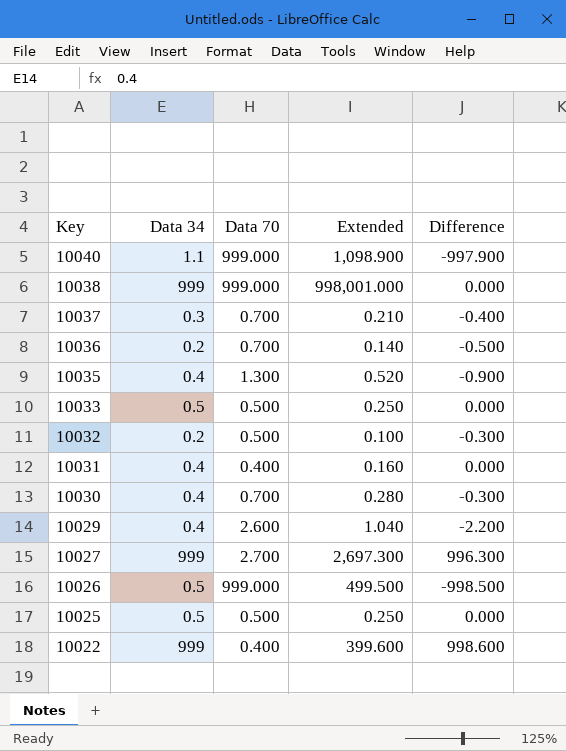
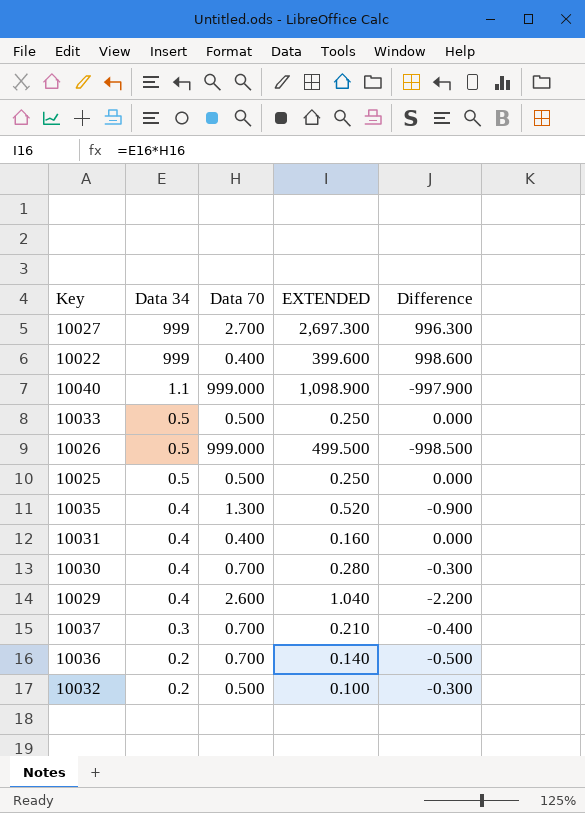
row order: Key descending -> Data 34 descending
column name: Extended -> EXTENDED
row 10038: 999 | 999.000 | 998,001.000 | 0.000 -> none

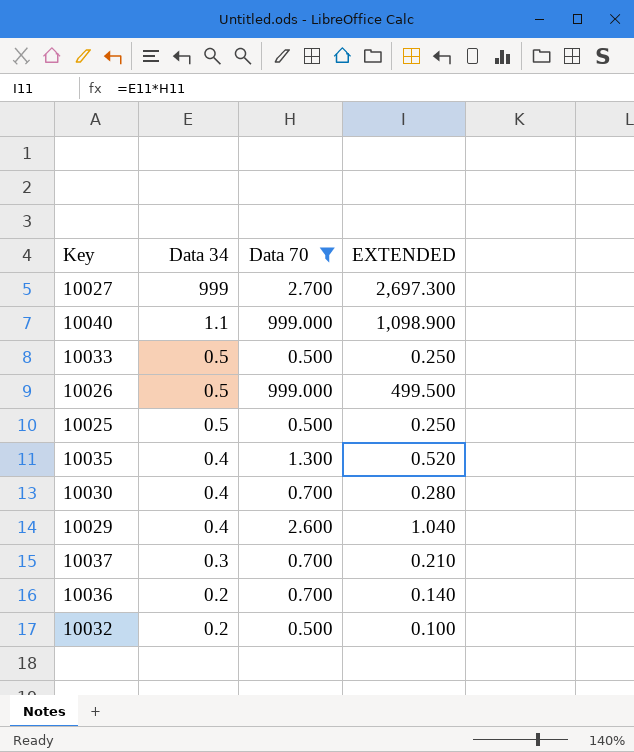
filter: none -> Data 70 != 0.400
column Difference | formula: [Data 34] - [Data 70] -> none

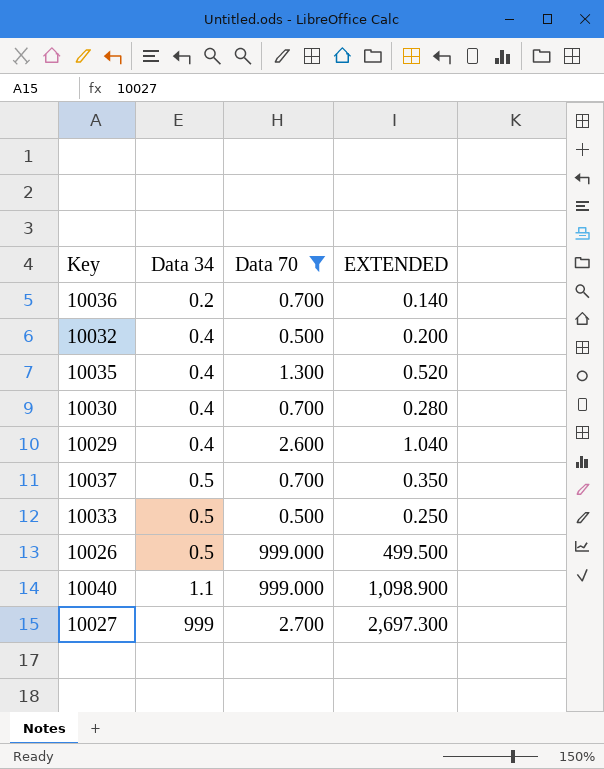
row order: Data 34 descending -> Data 34 ascending
row 10025: 0.5 | 0.500 | 0.250 -> none
10032 | Data 34: 0.2 -> 0.4
10032 | EXTENDED: 0.100 -> 0.200
10037 | Data 34: 0.3 -> 0.5
10037 | EXTENDED: 0.210 -> 0.350

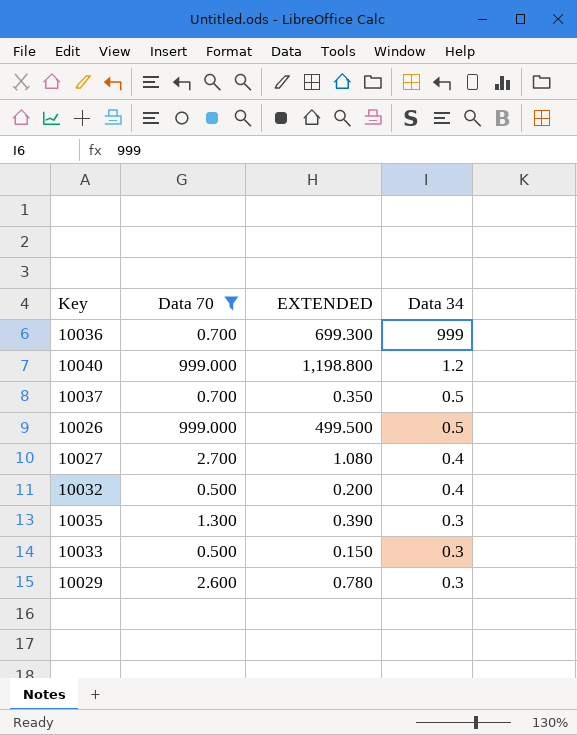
row order: Data 34 ascending -> Data 34 descending
column Data 34 | position: 2 -> 4
row 10030: 0.4 | 0.700 | 0.280 -> none
10036 | EXTENDED: 0.140 -> 699.300
10036 | Data 34: 0.2 -> 999
10040 | EXTENDED: 1,098.900 -> 1,198.800
10040 | Data 34: 1.1 -> 1.2
10027 | EXTENDED: 2,697.300 -> 1.080
10027 | Data 34: 999 -> 0.4
10035 | EXTENDED: 0.520 -> 0.390
10035 | Data 34: 0.4 -> 0.3
10033 | EXTENDED: 0.250 -> 0.150
10033 | Data 34: 0.5 -> 0.3
10029 | EXTENDED: 1.040 -> 0.780
10029 | Data 34: 0.4 -> 0.3

